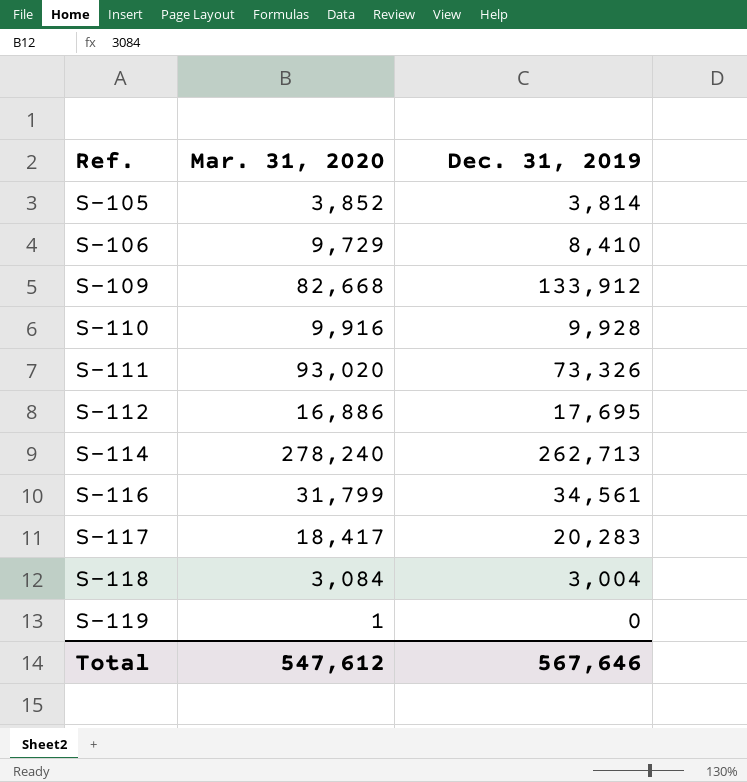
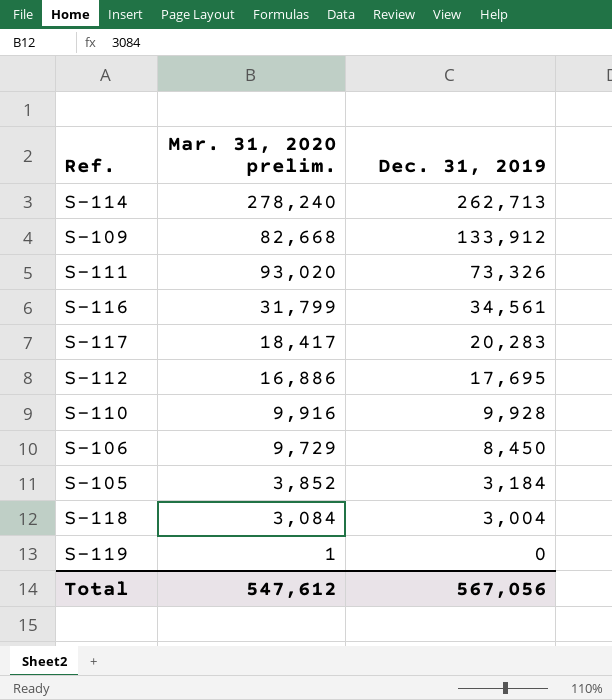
row order: Ref. ascending -> Dec. 31, 2019 descending
column name: Mar. 31, 2020 -> Mar. 31, 2020 prelim.
S-106 | Dec. 31, 2019: 8,410 -> 8,450
S-105 | Dec. 31, 2019: 3,814 -> 3,184
Total | Dec. 31, 2019: 567,646 -> 567,056

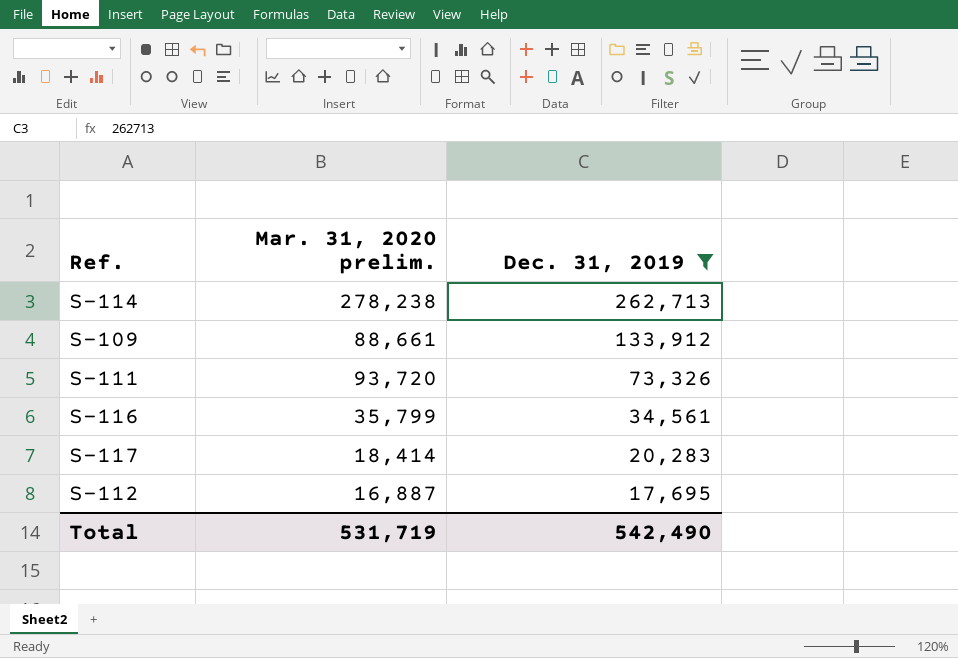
filter: none -> Dec. 31, 2019 >= 17,695
S-114 | Mar. 31, 2020 prelim.: 278,240 -> 278,238
S-109 | Mar. 31, 2020 prelim.: 82,668 -> 88,661
S-111 | Mar. 31, 2020 prelim.: 93,020 -> 93,720
S-116 | Mar. 31, 2020 prelim.: 31,799 -> 35,799
S-117 | Mar. 31, 2020 prelim.: 18,417 -> 18,414
S-112 | Mar. 31, 2020 prelim.: 16,886 -> 16,887
Total | Mar. 31, 2020 prelim.: 547,612 -> 531,719
Total | Dec. 31, 2019: 567,056 -> 542,490

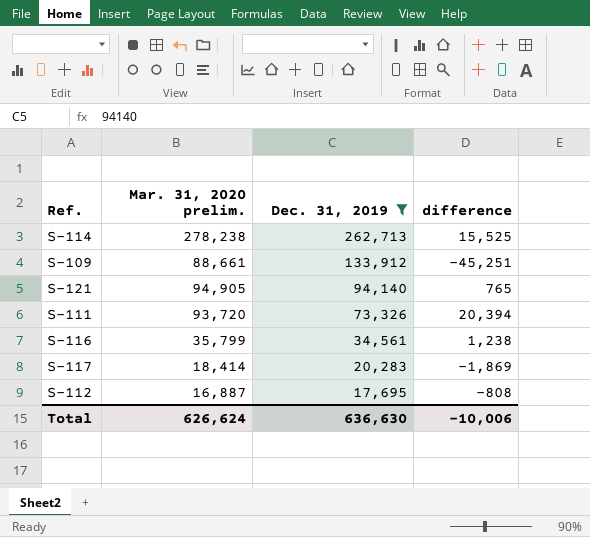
column difference | formula: none -> [Mar. 31, 2020 prelim.] - [Dec. 31, 2019]
row S-121: none -> 94,905 | 94,140 | 765
Total | Mar. 31, 2020 prelim.: 531,719 -> 626,624
Total | Dec. 31, 2019: 542,490 -> 636,630

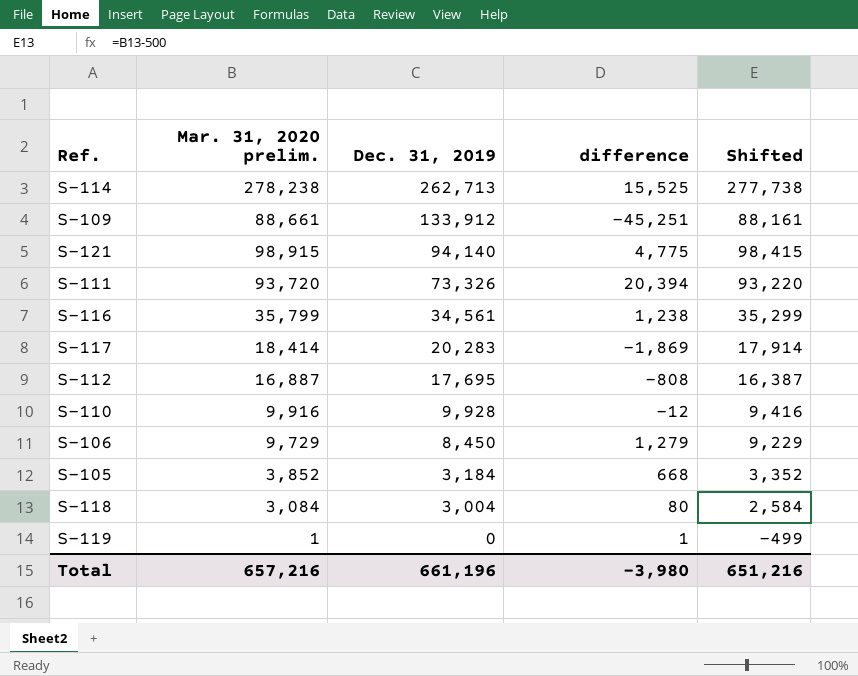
filter: Dec. 31, 2019 >= 17,695 -> none
column Shifted | formula: none -> [Mar. 31, 2020 prelim.] - 500
S-121 | Mar. 31, 2020 prelim.: 94,905 -> 98,915
S-121 | difference: 765 -> 4,775
Total | Mar. 31, 2020 prelim.: 626,624 -> 657,216
Total | Dec. 31, 2019: 636,630 -> 661,196
Total | difference: -10,006 -> -3,980

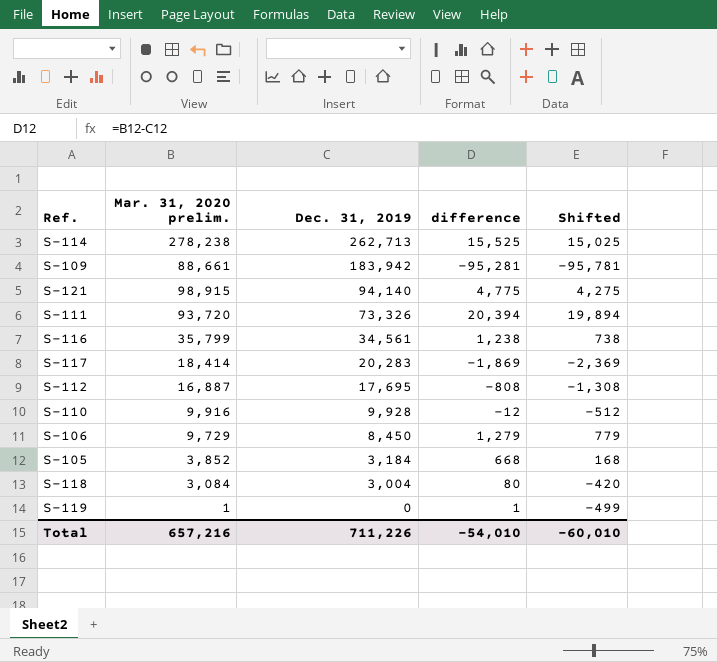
column Shifted | formula: [Mar. 31, 2020 prelim.] - 500 -> [difference] - 500
S-109 | Dec. 31, 2019: 133,912 -> 183,942
S-109 | difference: -45,251 -> -95,281
Total | Dec. 31, 2019: 661,196 -> 711,226
Total | difference: -3,980 -> -54,010
Total | Shifted: 651,216 -> -60,010

